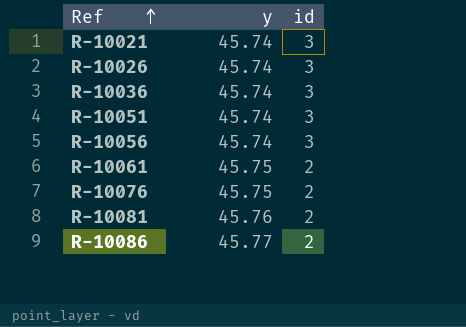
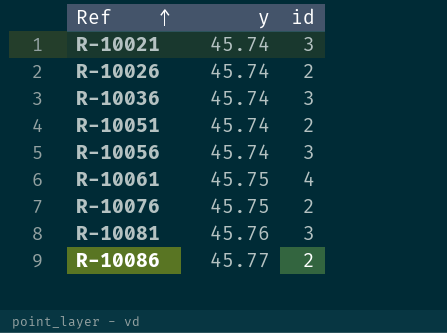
R-10026 | id: 3 -> 2
R-10051 | id: 3 -> 2
R-10061 | id: 2 -> 4
R-10081 | id: 2 -> 3

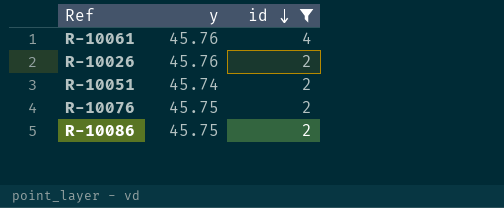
filter: none -> id != 3
row order: Ref ascending -> id descending
R-10061 | y: 45.75 -> 45.76
R-10026 | y: 45.74 -> 45.76
R-10086 | y: 45.77 -> 45.75

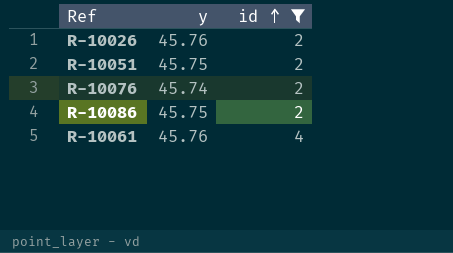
row order: id descending -> id ascending
R-10051 | y: 45.74 -> 45.75
R-10076 | y: 45.75 -> 45.74

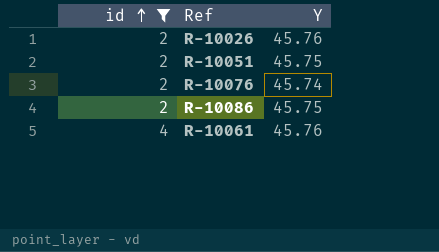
column id | position: 3 -> 1
column name: y -> Y

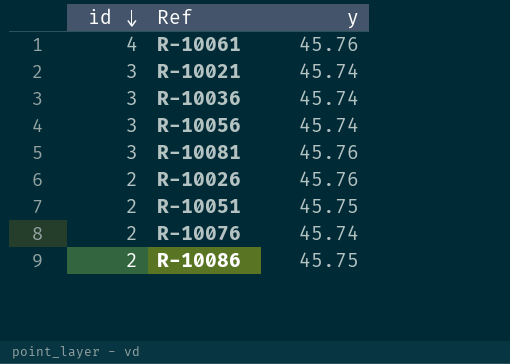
filter: id != 3 -> none
row order: id ascending -> id descending
column name: Y -> y

